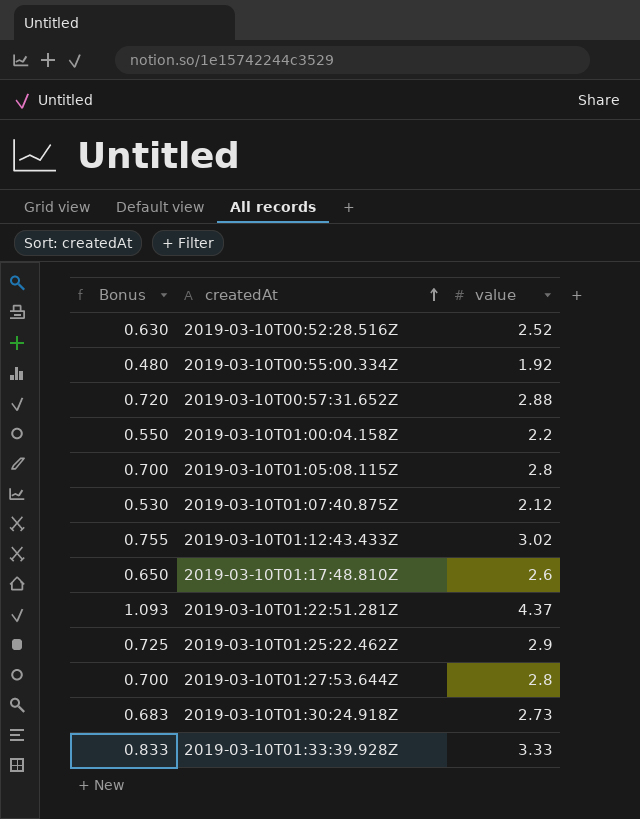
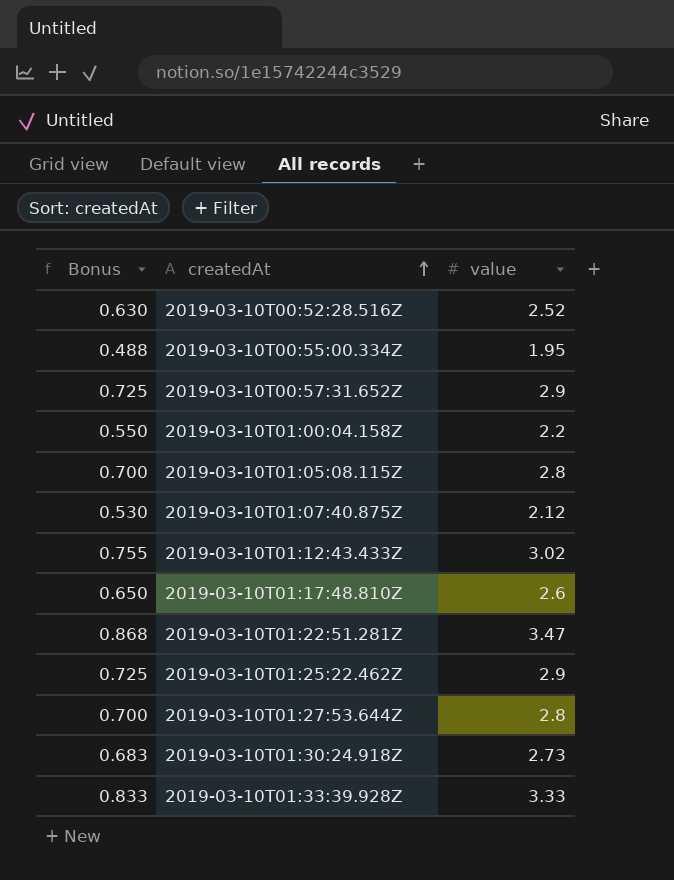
2019-03-10T00:55:00.334Z | Bonus: 0.480 -> 0.488
2019-03-10T00:55:00.334Z | value: 1.92 -> 1.95
2019-03-10T00:57:31.652Z | Bonus: 0.720 -> 0.725
2019-03-10T00:57:31.652Z | value: 2.88 -> 2.9
2019-03-10T01:22:51.281Z | Bonus: 1.093 -> 0.868
2019-03-10T01:22:51.281Z | value: 4.37 -> 3.47

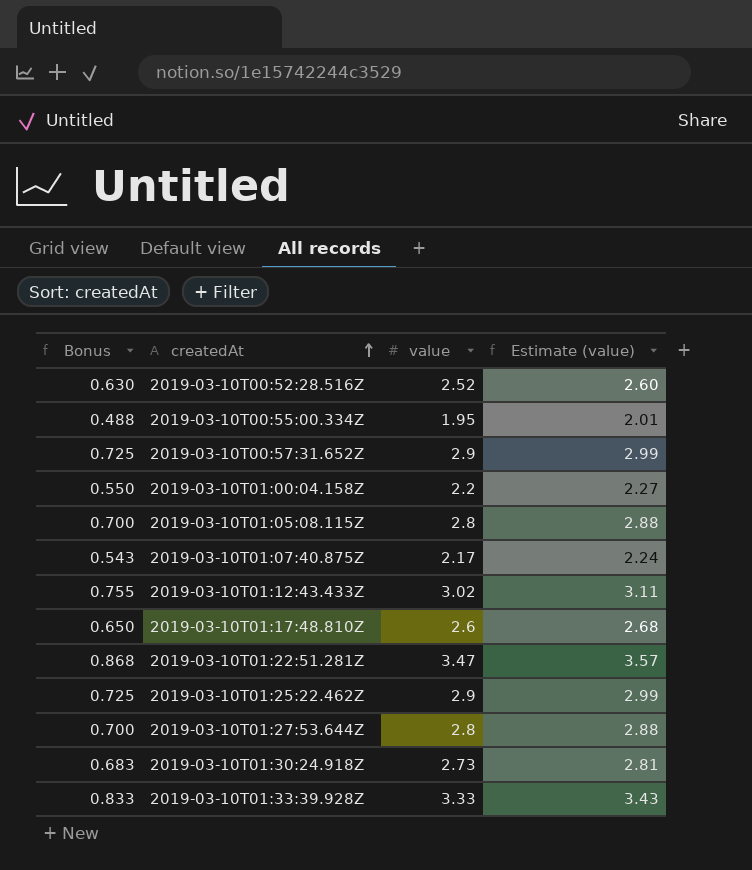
column Estimate (value) | formula: none -> [value] * 1.03
2019-03-10T01:07:40.875Z | Bonus: 0.530 -> 0.543
2019-03-10T01:07:40.875Z | value: 2.12 -> 2.17

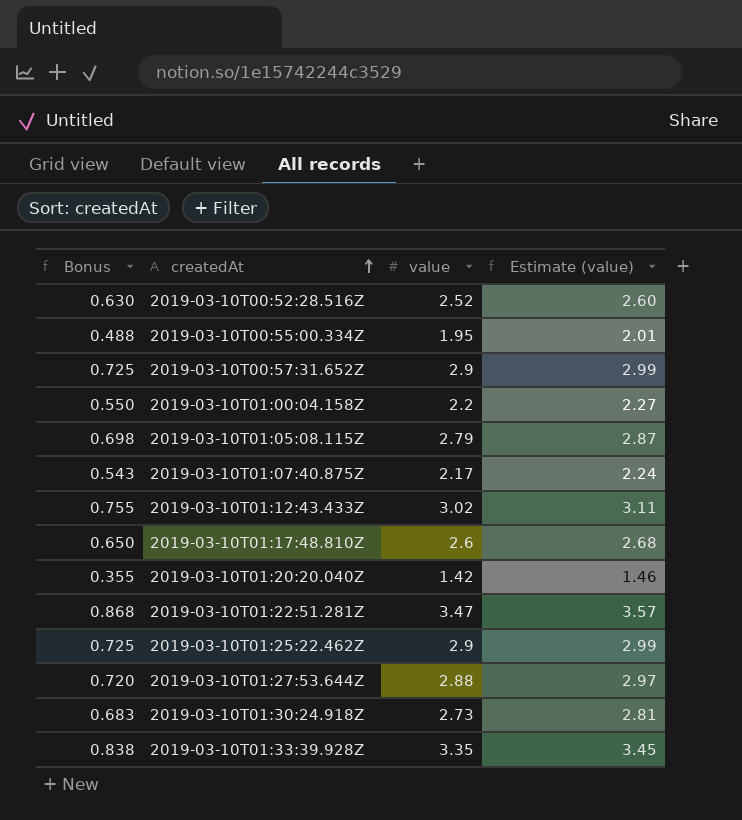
2019-03-10T01:05:08.115Z | Bonus: 0.700 -> 0.698
2019-03-10T01:05:08.115Z | value: 2.8 -> 2.79
2019-03-10T01:05:08.115Z | Estimate (value): 2.88 -> 2.87
row 2019-03-10T01:20:20.040Z: none -> 0.355 | 1.42 | 1.46
2019-03-10T01:27:53.644Z | Bonus: 0.700 -> 0.720
2019-03-10T01:27:53.644Z | value: 2.8 -> 2.88
2019-03-10T01:27:53.644Z | Estimate (value): 2.88 -> 2.97
2019-03-10T01:33:39.928Z | Bonus: 0.833 -> 0.838
2019-03-10T01:33:39.928Z | value: 3.33 -> 3.35
2019-03-10T01:33:39.928Z | Estimate (value): 3.43 -> 3.45

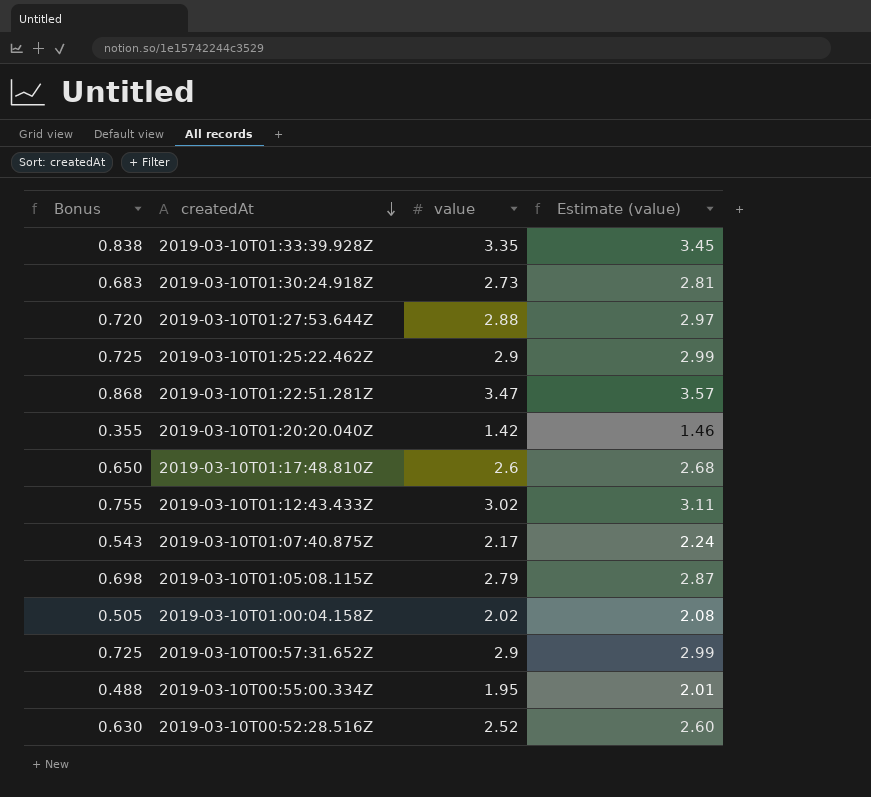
row order: createdAt ascending -> createdAt descending
2019-03-10T01:00:04.158Z | Bonus: 0.550 -> 0.505
2019-03-10T01:00:04.158Z | value: 2.2 -> 2.02
2019-03-10T01:00:04.158Z | Estimate (value): 2.27 -> 2.08

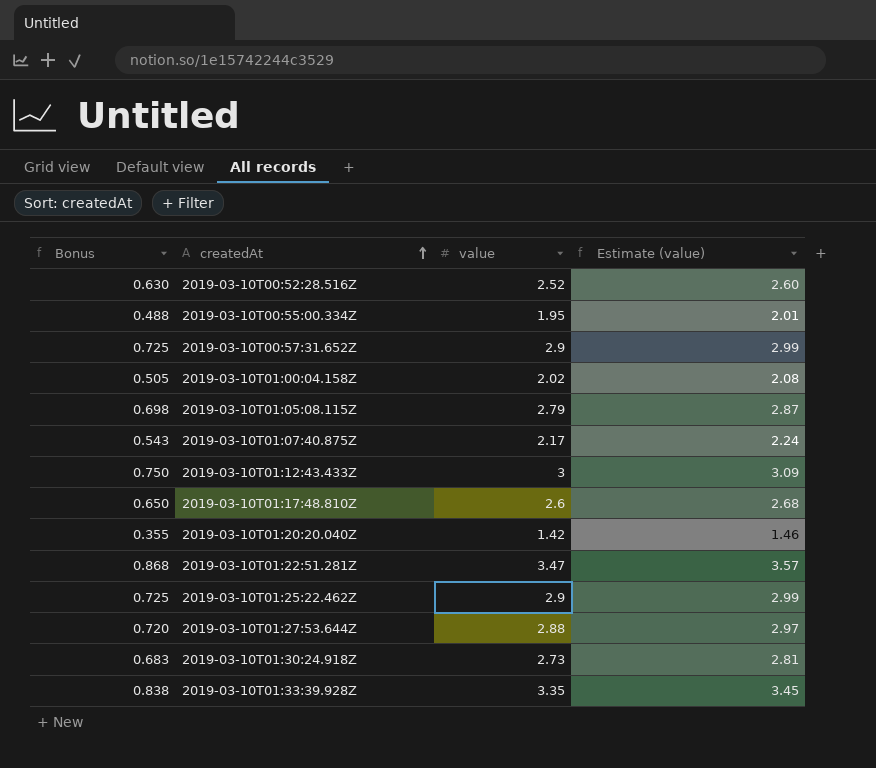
row order: createdAt descending -> createdAt ascending
2019-03-10T01:12:43.433Z | Bonus: 0.755 -> 0.750
2019-03-10T01:12:43.433Z | value: 3.02 -> 3
2019-03-10T01:12:43.433Z | Estimate (value): 3.11 -> 3.09

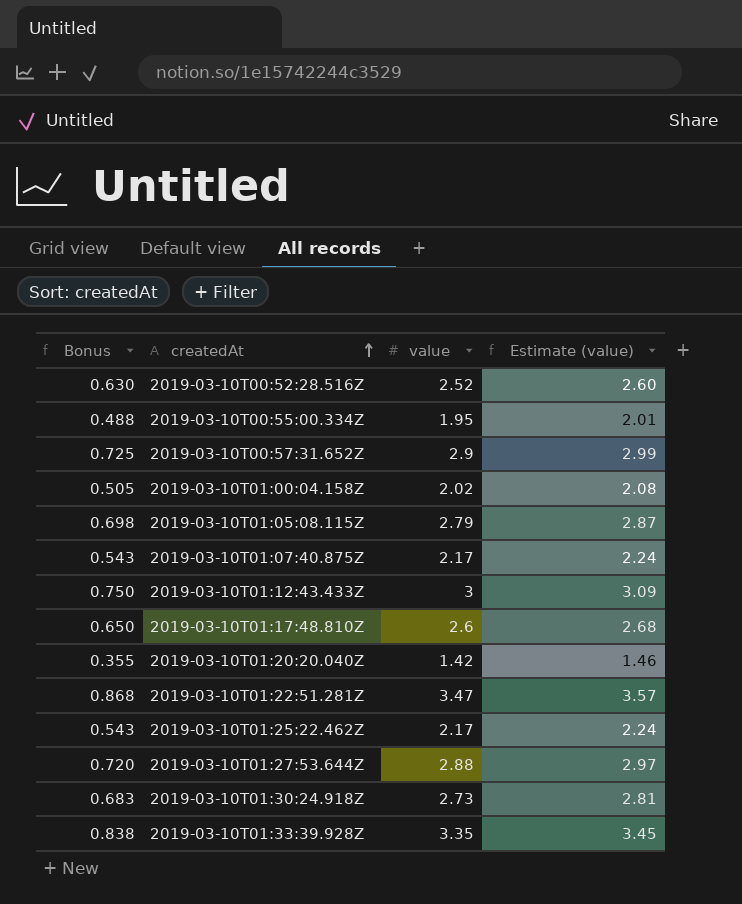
2019-03-10T01:25:22.462Z | Bonus: 0.725 -> 0.543
2019-03-10T01:25:22.462Z | value: 2.9 -> 2.17
2019-03-10T01:25:22.462Z | Estimate (value): 2.99 -> 2.24

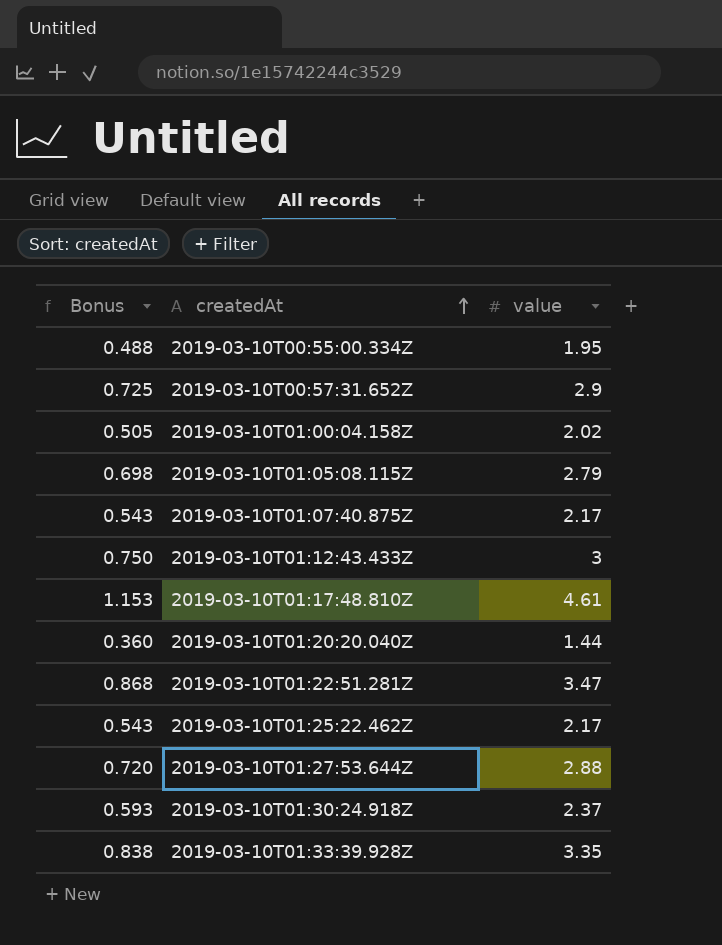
column Estimate (value) | formula: [value] * 1.03 -> none
row 2019-03-10T00:52:28.516Z: 0.630 | 2.52 | 2.60 -> none
2019-03-10T01:17:48.810Z | Bonus: 0.650 -> 1.153
2019-03-10T01:17:48.810Z | value: 2.6 -> 4.61
2019-03-10T01:20:20.040Z | Bonus: 0.355 -> 0.360
2019-03-10T01:20:20.040Z | value: 1.42 -> 1.44
2019-03-10T01:30:24.918Z | Bonus: 0.683 -> 0.593
2019-03-10T01:30:24.918Z | value: 2.73 -> 2.37

